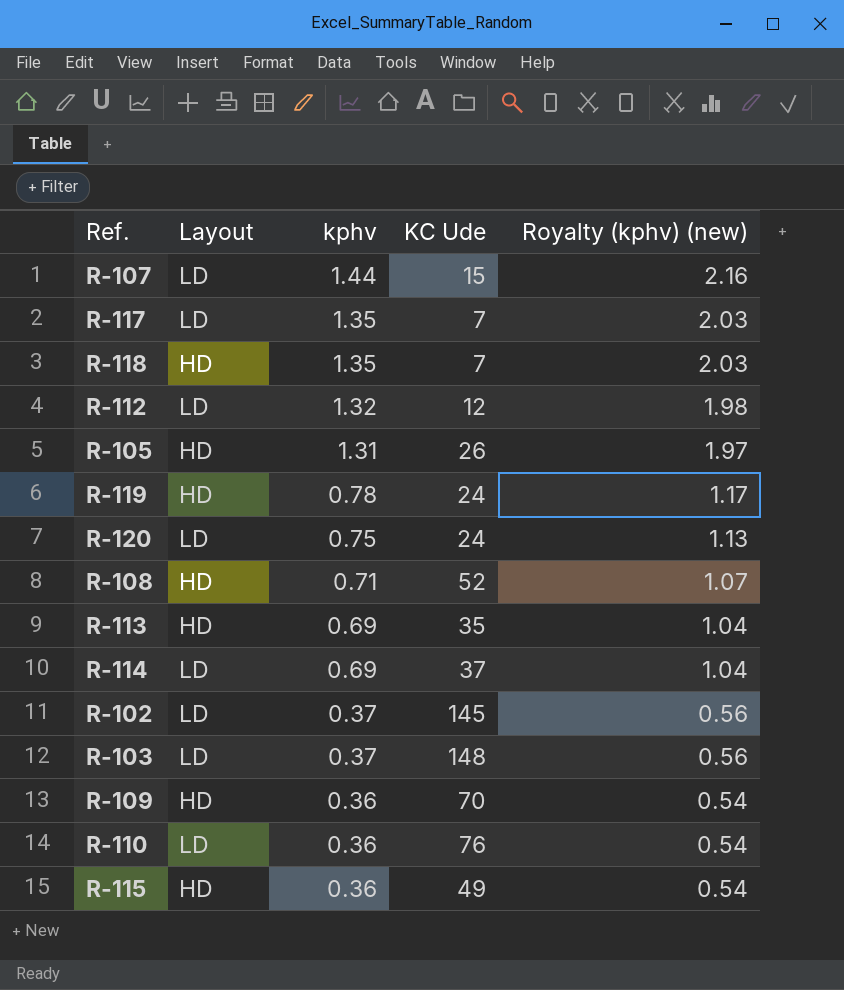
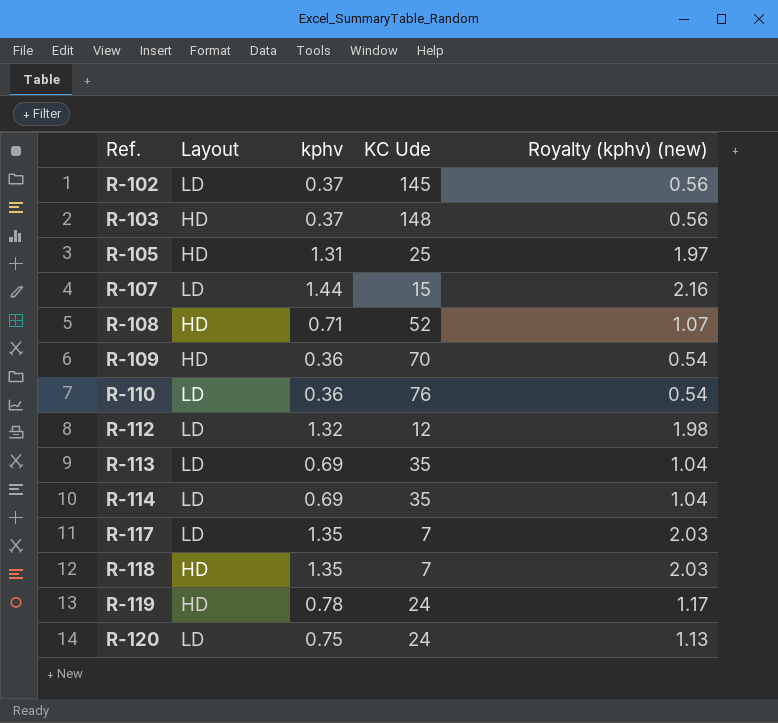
row order: kphv descending -> Ref. ascending
row R-115: HD | 0.36 | 49 | 0.54 -> none
R-103 | Layout: LD -> HD
R-105 | KC Ude: 26 -> 25
R-113 | Layout: HD -> LD
R-114 | KC Ude: 37 -> 35

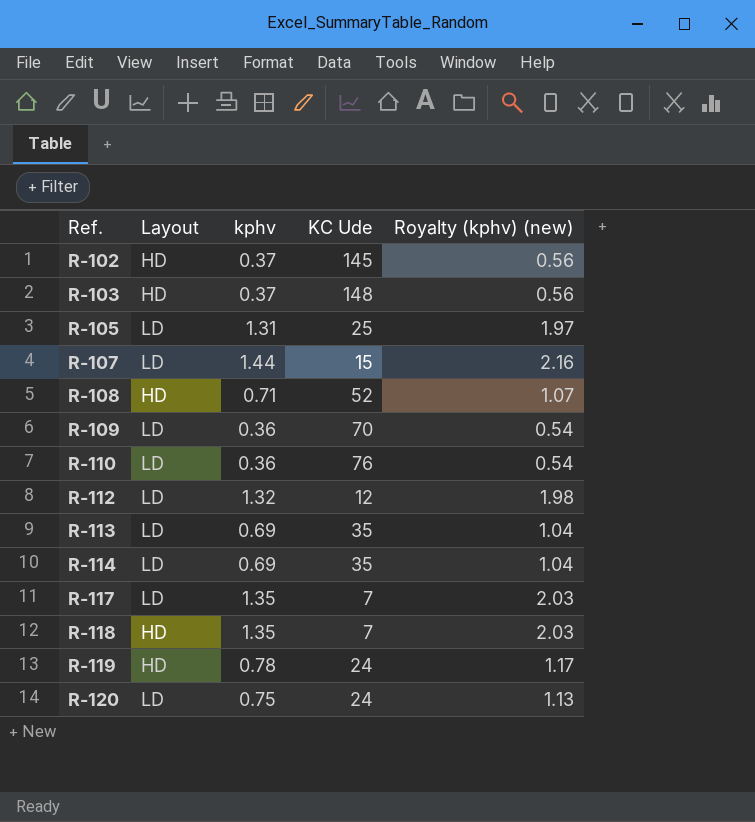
R-102 | Layout: LD -> HD
R-105 | Layout: HD -> LD
R-109 | Layout: HD -> LD

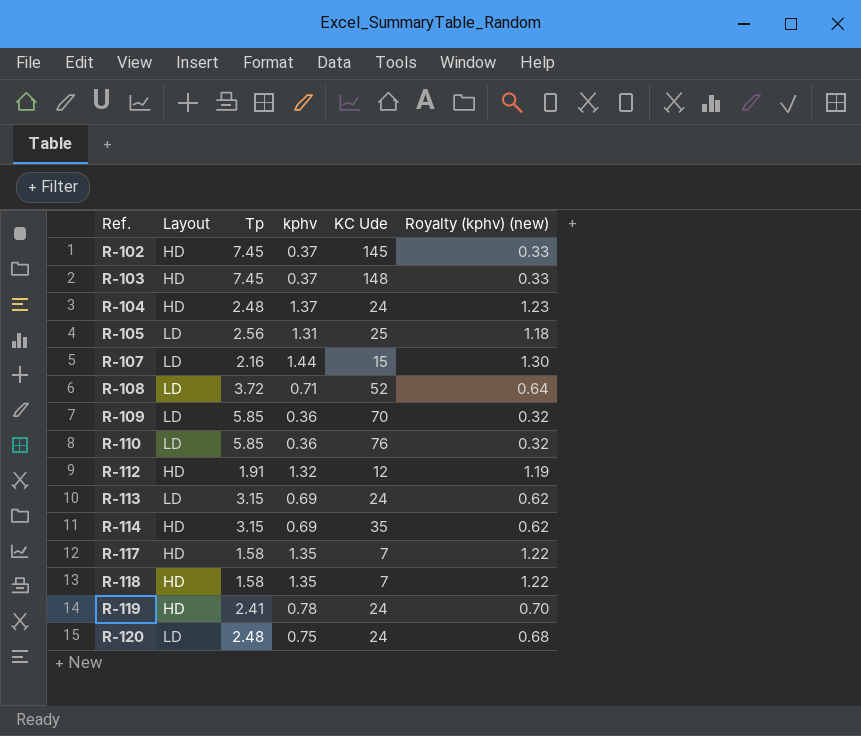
column Tp | position: none -> 3
column Royalty (kphv) (new) | formula: [kphv] * 1.5 -> [kphv] * 0.9
row R-104: none -> HD | 2.48 | 1.37 | 24 | 1.23
R-108 | Layout: HD -> LD
R-112 | Layout: LD -> HD
R-113 | KC Ude: 35 -> 24
R-114 | Layout: LD -> HD
R-117 | Layout: LD -> HD

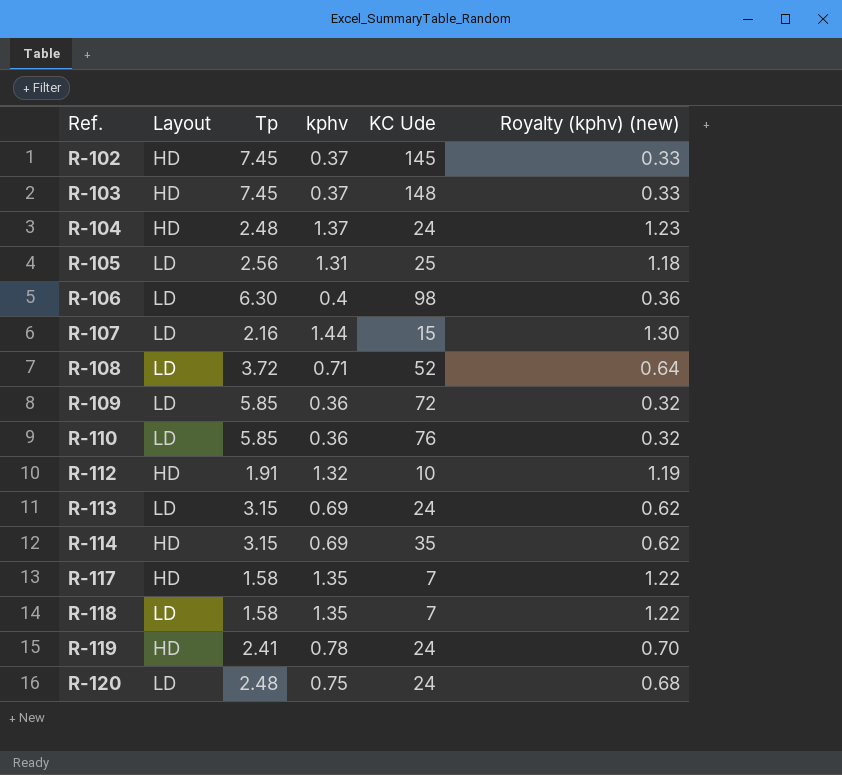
row R-106: none -> LD | 6.30 | 0.4 | 98 | 0.36
R-109 | KC Ude: 70 -> 72
R-112 | KC Ude: 12 -> 10
R-118 | Layout: HD -> LD

